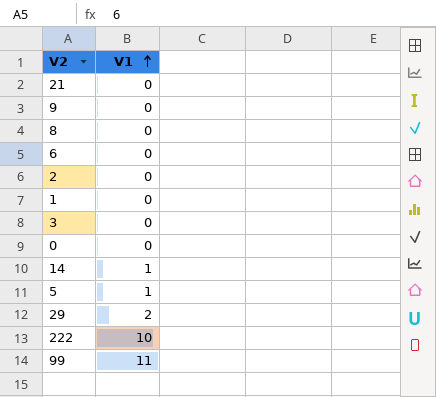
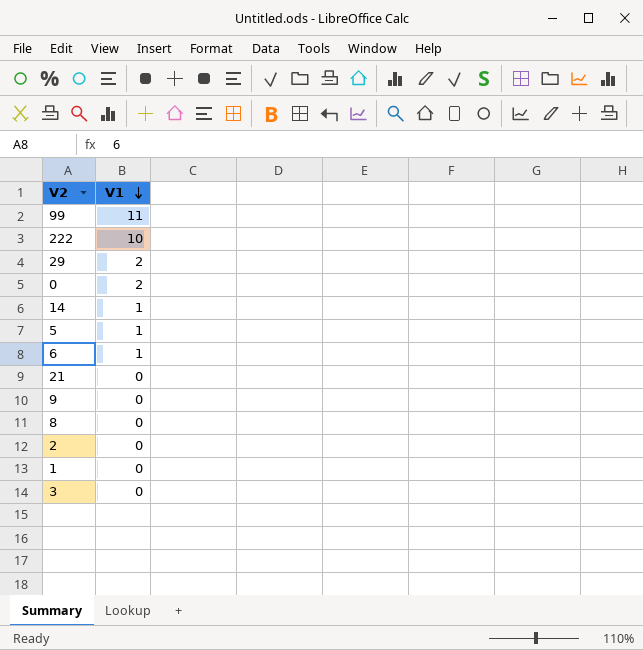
row order: V1 ascending -> V1 descending
0 | V1: 0 -> 2
6 | V1: 0 -> 1

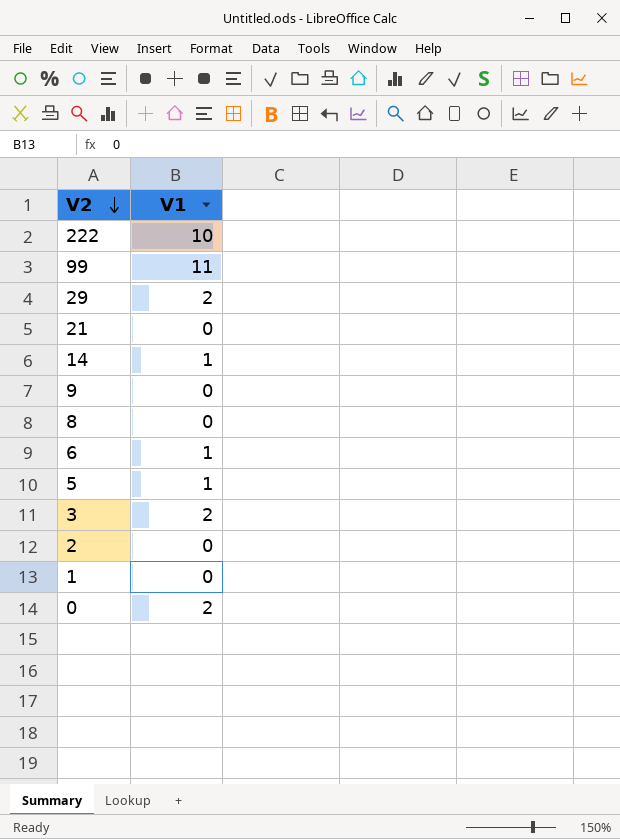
row order: V1 descending -> V2 descending
3 | V1: 0 -> 2

